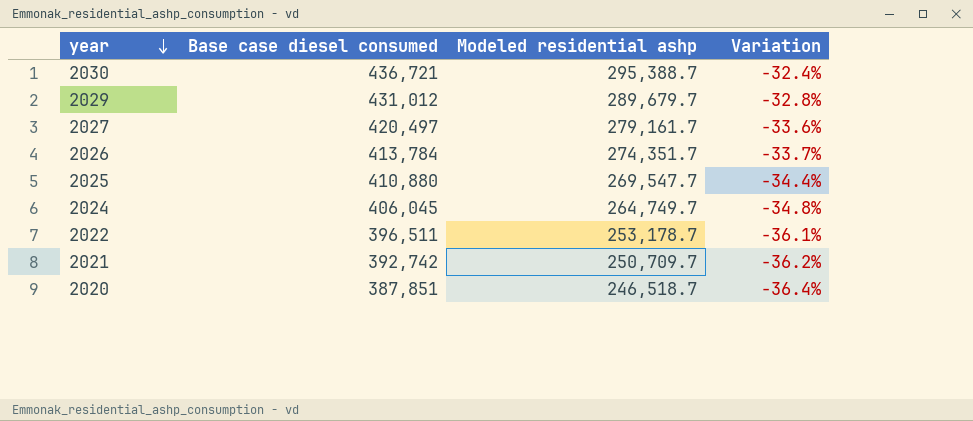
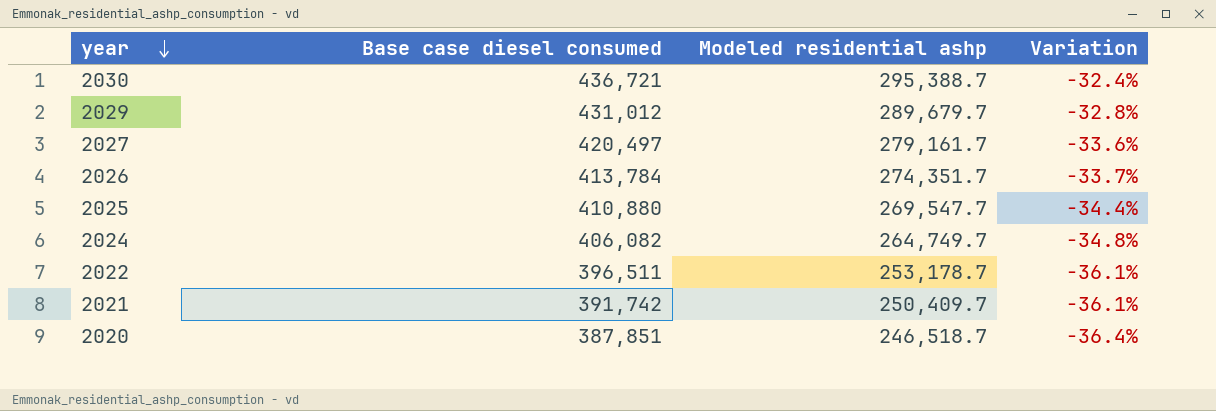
2024 | Base case diesel consumed: 406,045 -> 406,082
2021 | Base case diesel consumed: 392,742 -> 391,742
2021 | Modeled residential ashp: 250,709.7 -> 250,409.7
2021 | Variation: -36.2% -> -36.1%

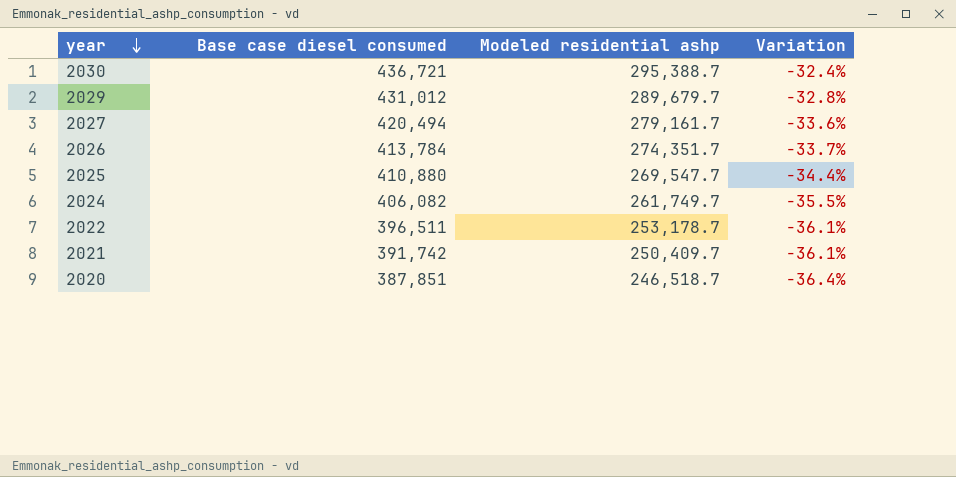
2027 | Base case diesel consumed: 420,497 -> 420,494
2024 | Modeled residential ashp: 264,749.7 -> 261,749.7
2024 | Variation: -34.8% -> -35.5%

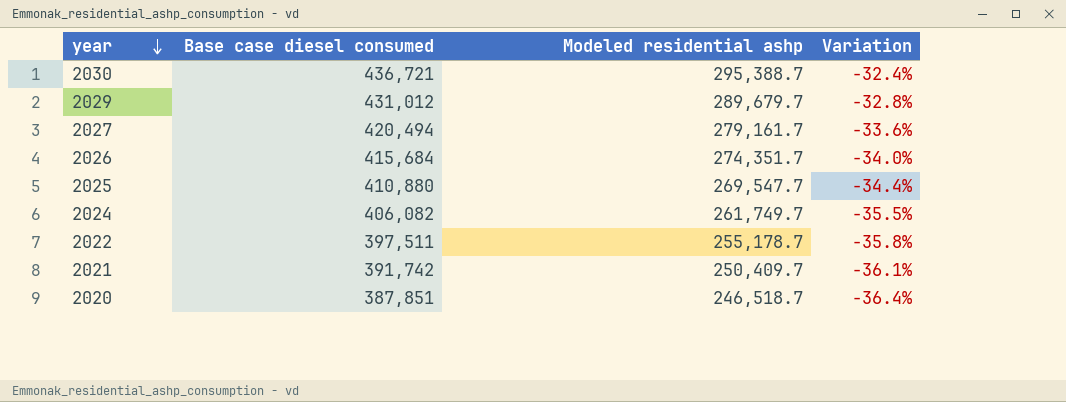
2026 | Base case diesel consumed: 413,784 -> 415,684
2026 | Variation: -33.7% -> -34.0%
2022 | Base case diesel consumed: 396,511 -> 397,511
2022 | Modeled residential ashp: 253,178.7 -> 255,178.7
2022 | Variation: -36.1% -> -35.8%

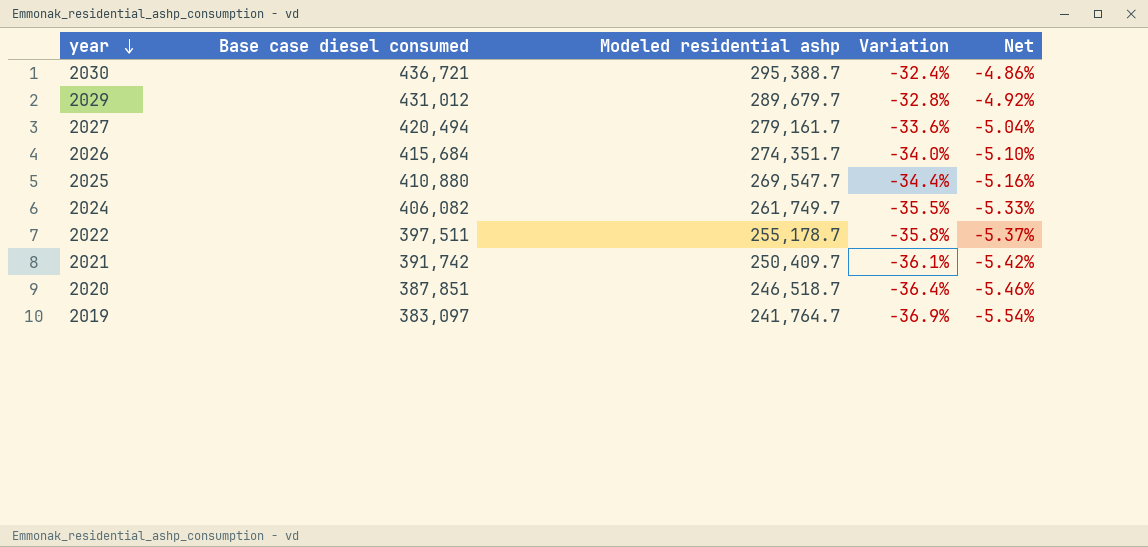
column Net | formula: none -> [Variation] * 0.15
row 2019: none -> 383,097 | 241,764.7 | -36.9% | -5.54%

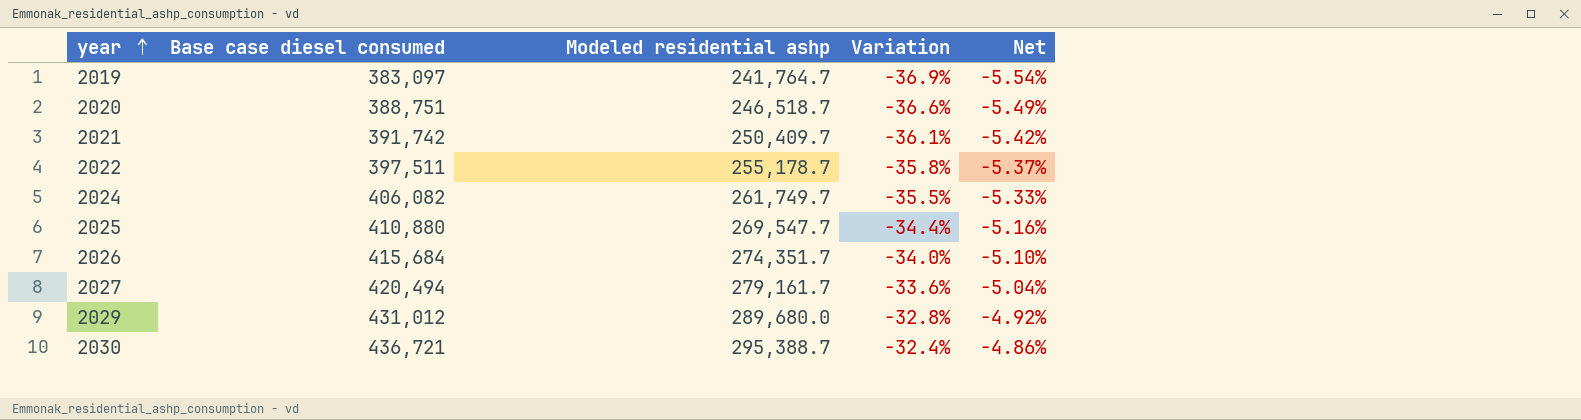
row order: year descending -> year ascending
2020 | Base case diesel consumed: 387,851 -> 388,751
2020 | Variation: -36.4% -> -36.6%
2020 | Net: -5.46% -> -5.49%
2029 | Modeled residential ashp: 289,679.7 -> 289,680.0

